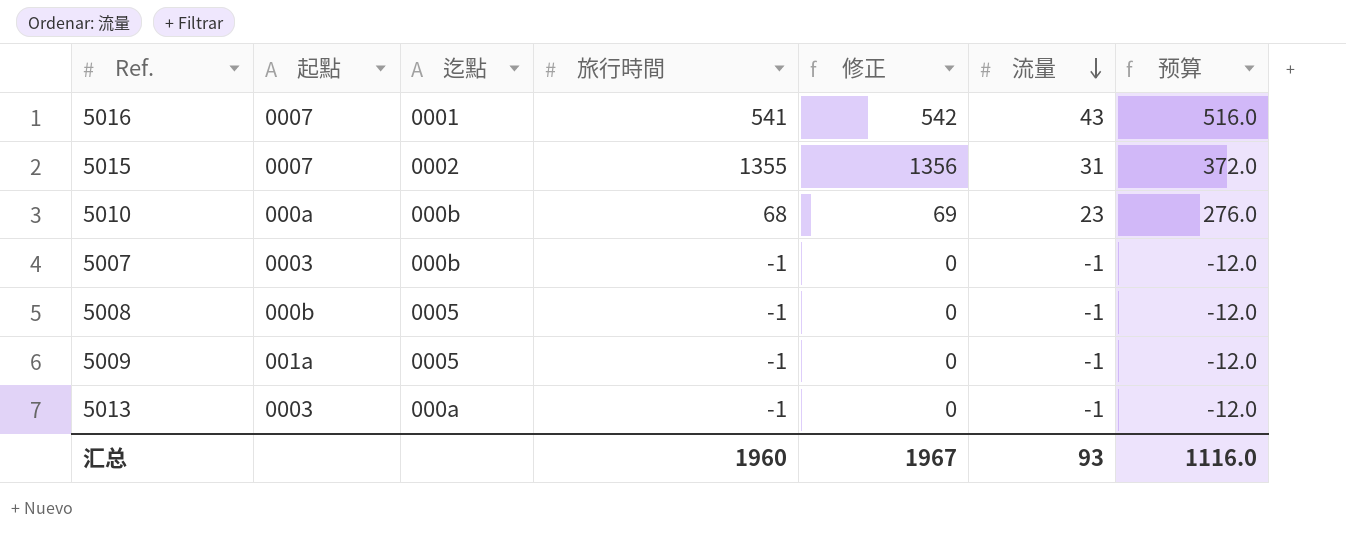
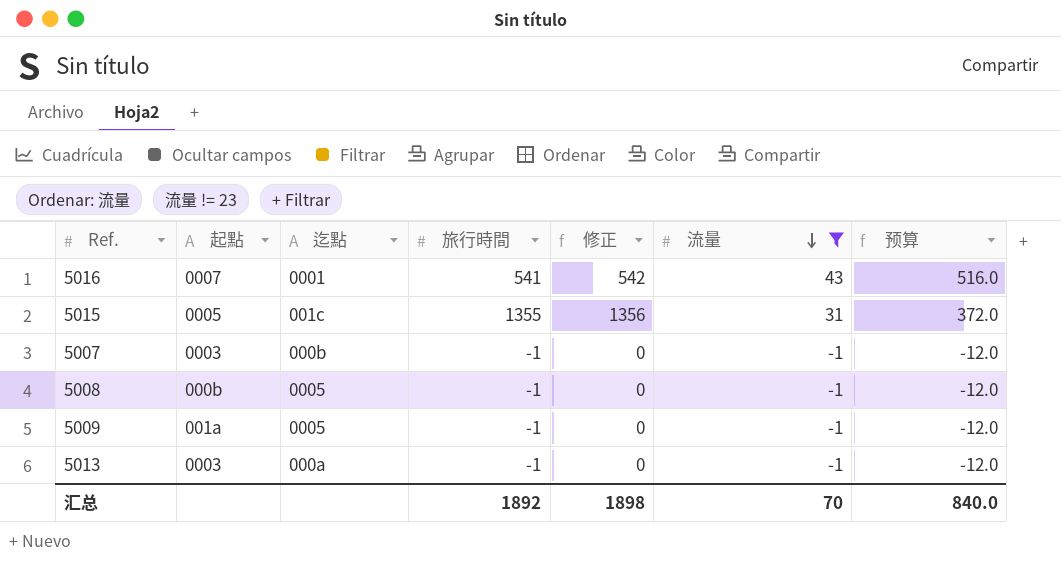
filter: none -> 流量 != 23
5015 | 起點: 0007 -> 0005
5015 | 迄點: 0002 -> 001c
汇总 | 旅行時間: 1960 -> 1892
汇总 | 修正: 1967 -> 1898
汇总 | 流量: 93 -> 70
汇总 | 预算: 1116.0 -> 840.0

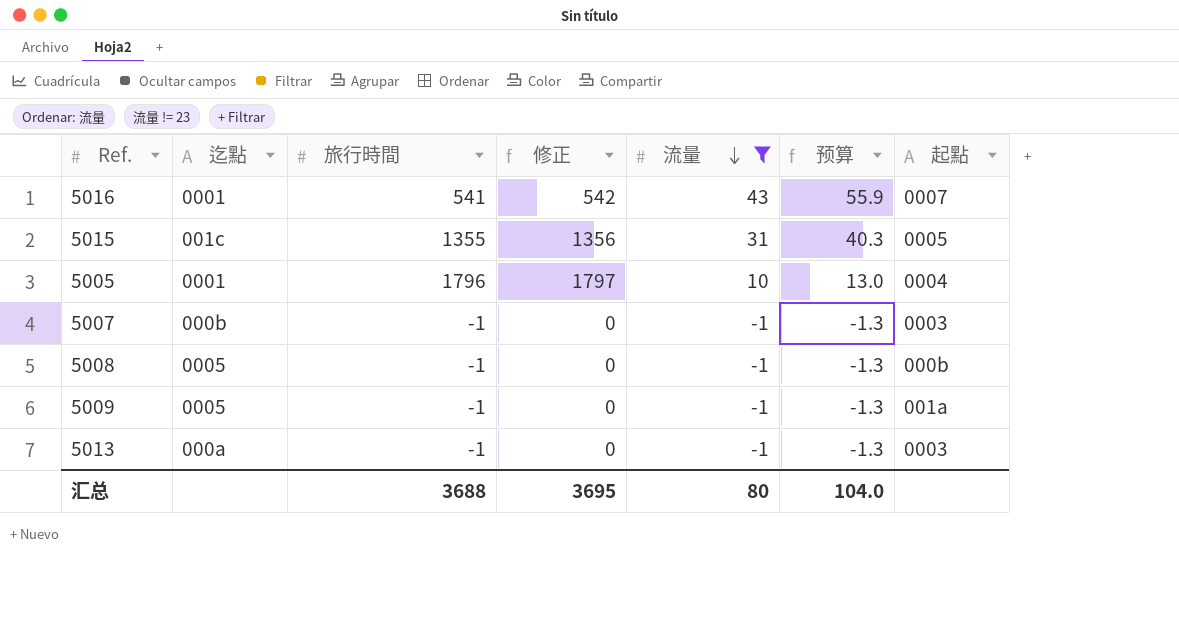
column 预算 | formula: [流量] * 12 -> [流量] * 1.3
column 起點 | position: 2 -> 7
row 5005: none -> 0001 | 1796 | 1797 | 10 | 13.0 | 0004
汇总 | 旅行時間: 1892 -> 3688
汇总 | 修正: 1898 -> 3695
汇总 | 流量: 70 -> 80
汇总 | 预算: 840.0 -> 104.0

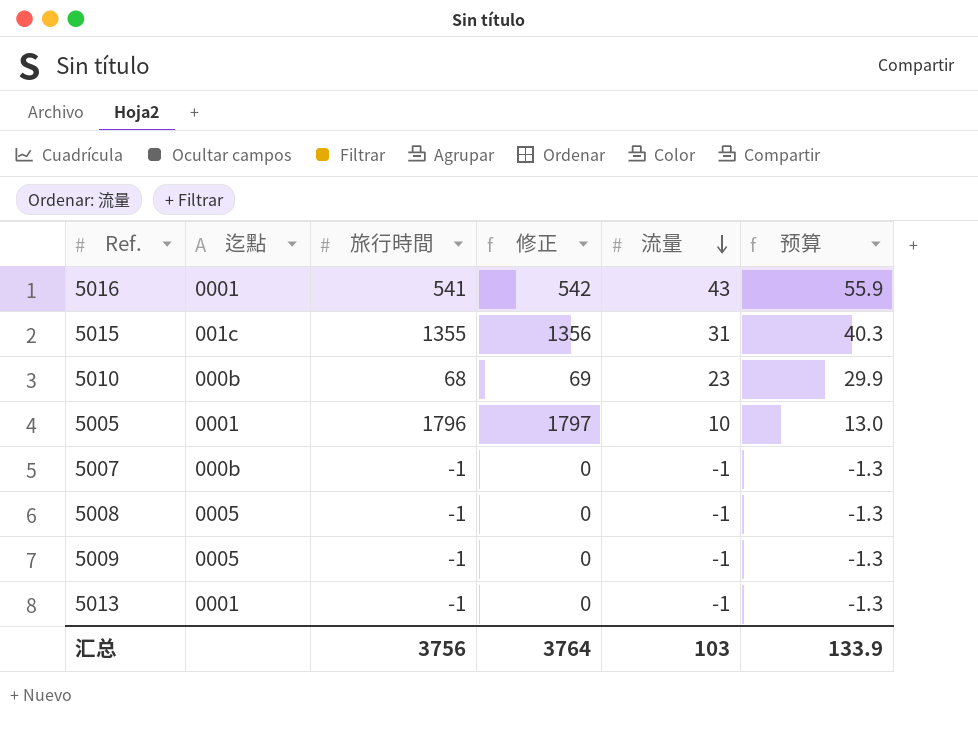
filter: 流量 != 23 -> none
column 起點 | position: 7 -> none
5013 | 迄點: 000a -> 0001
汇总 | 旅行時間: 3688 -> 3756
汇总 | 修正: 3695 -> 3764
汇总 | 流量: 80 -> 103
汇总 | 预算: 104.0 -> 133.9

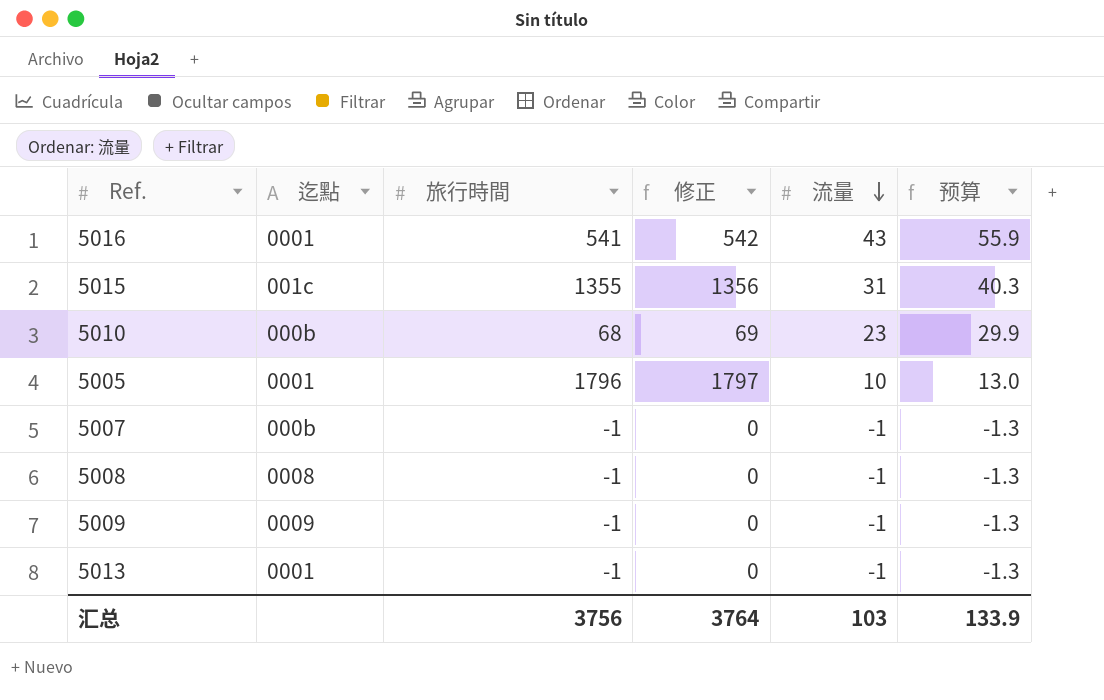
5008 | 迄點: 0005 -> 0008
5009 | 迄點: 0005 -> 0009

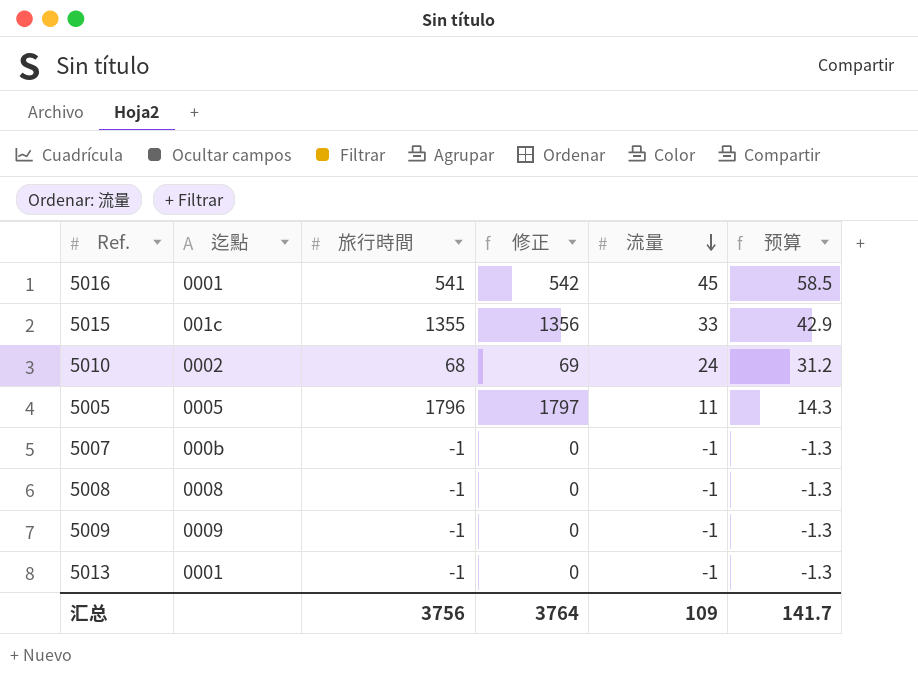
5016 | 流量: 43 -> 45
5016 | 预算: 55.9 -> 58.5
5015 | 流量: 31 -> 33
5015 | 预算: 40.3 -> 42.9
5010 | 迄點: 000b -> 0002
5010 | 流量: 23 -> 24
5010 | 预算: 29.9 -> 31.2
5005 | 迄點: 0001 -> 0005
5005 | 流量: 10 -> 11
5005 | 预算: 13.0 -> 14.3
汇总 | 流量: 103 -> 109
汇总 | 预算: 133.9 -> 141.7

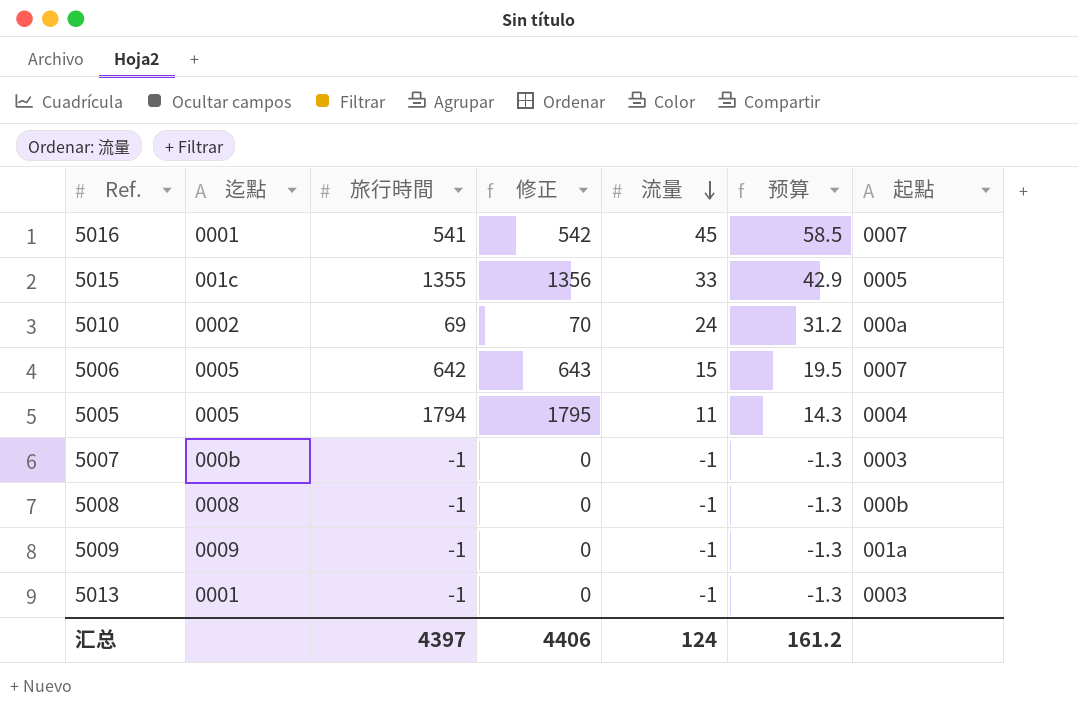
column 起點 | position: none -> 7
5010 | 旅行時間: 68 -> 69
5010 | 修正: 69 -> 70
row 5006: none -> 0005 | 642 | 643 | 15 | 19.5 | 0007
5005 | 旅行時間: 1796 -> 1794
5005 | 修正: 1797 -> 1795
汇总 | 旅行時間: 3756 -> 4397
汇总 | 修正: 3764 -> 4406
汇总 | 流量: 109 -> 124
汇总 | 预算: 141.7 -> 161.2

